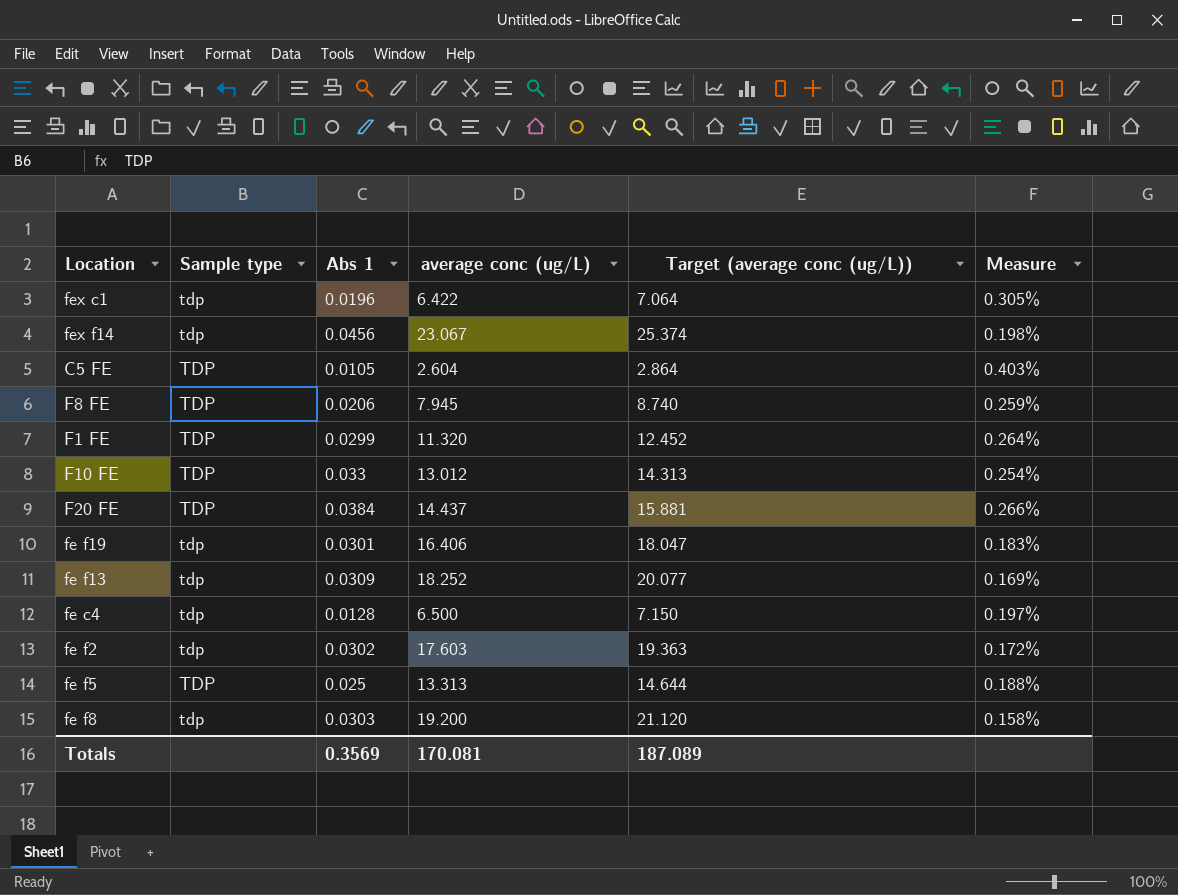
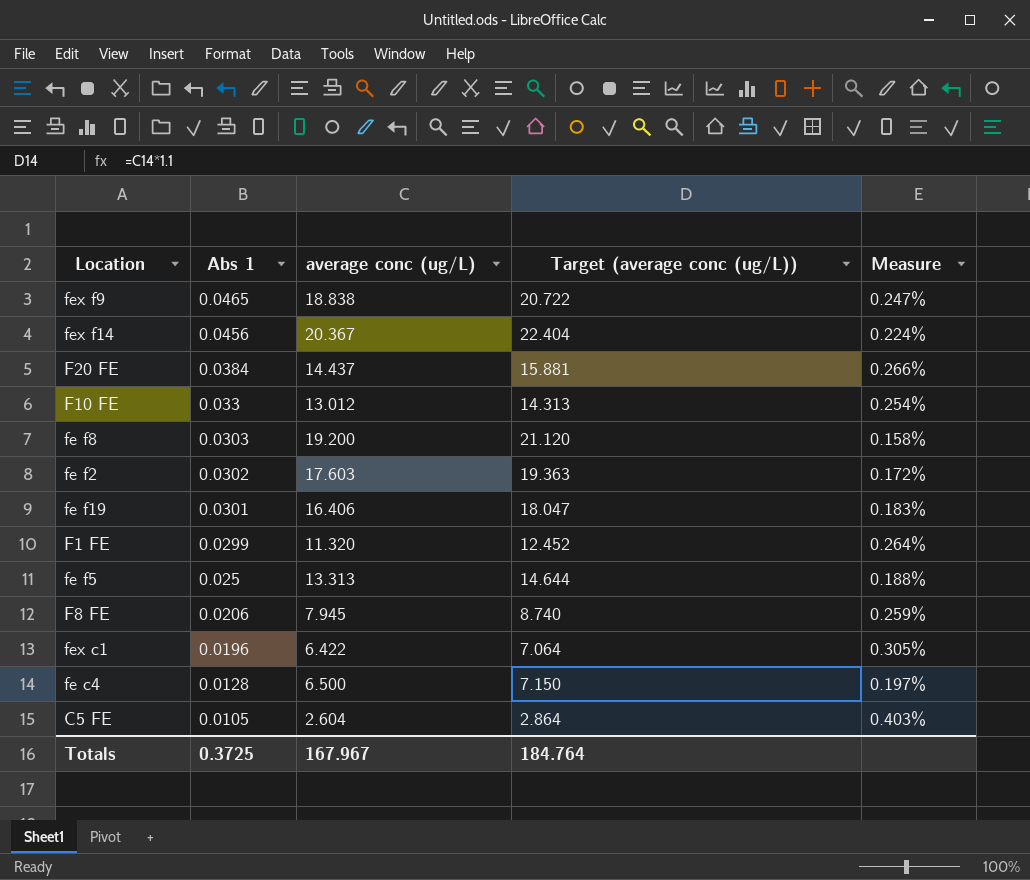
row order: none -> Abs 1 descending
column Sample type | position: 2 -> none
row fe f13: tdp | 0.0309 | 18.252 | 20.077 | 0.169% -> none
row fex f9: none -> 0.0465 | 18.838 | 20.722 | 0.247%
fex f14 | average conc (ug/L): 23.067 -> 20.367
fex f14 | Target (average conc (ug/L)): 25.374 -> 22.404
fex f14 | Measure: 0.198% -> 0.224%
Totals | Abs 1: 0.3569 -> 0.3725
Totals | average conc (ug/L): 170.081 -> 167.967
Totals | Target (average conc (ug/L)): 187.089 -> 184.764

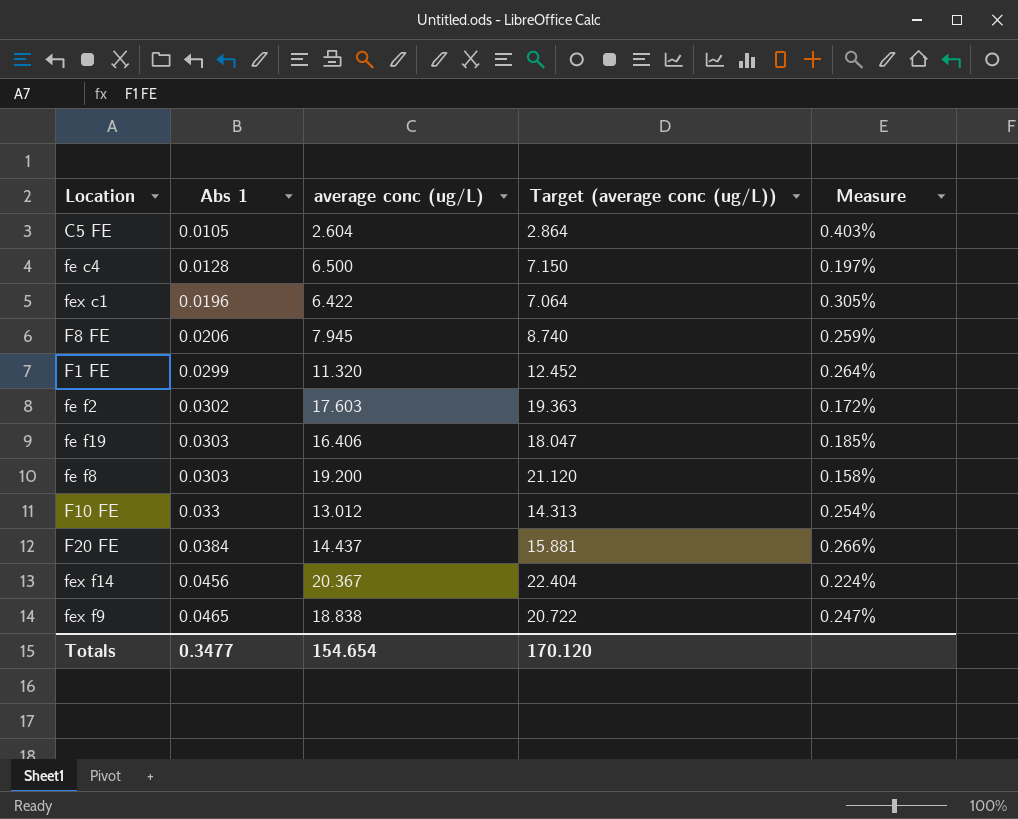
row order: Abs 1 descending -> Abs 1 ascending
row fe f5: 0.025 | 13.313 | 14.644 | 0.188% -> none
fe f19 | Abs 1: 0.0301 -> 0.0303
fe f19 | Measure: 0.183% -> 0.185%
Totals | Abs 1: 0.3725 -> 0.3477
Totals | average conc (ug/L): 167.967 -> 154.654
Totals | Target (average conc (ug/L)): 184.764 -> 170.120

